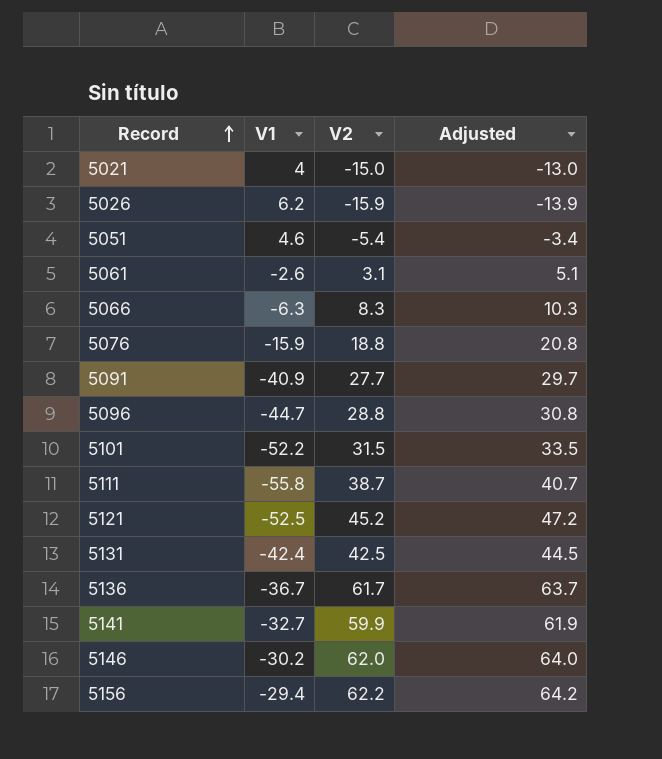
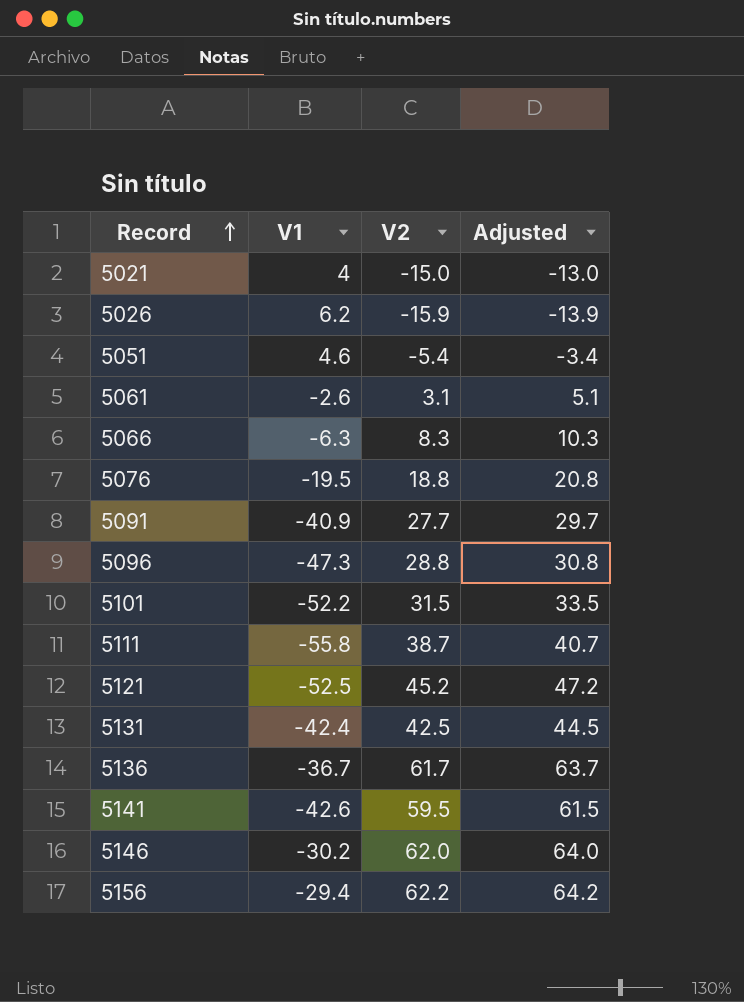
5076 | V1: -15.9 -> -19.5
5096 | V1: -44.7 -> -47.3
5141 | V1: -32.7 -> -42.6
5141 | V2: 59.9 -> 59.5
5141 | Adjusted: 61.9 -> 61.5

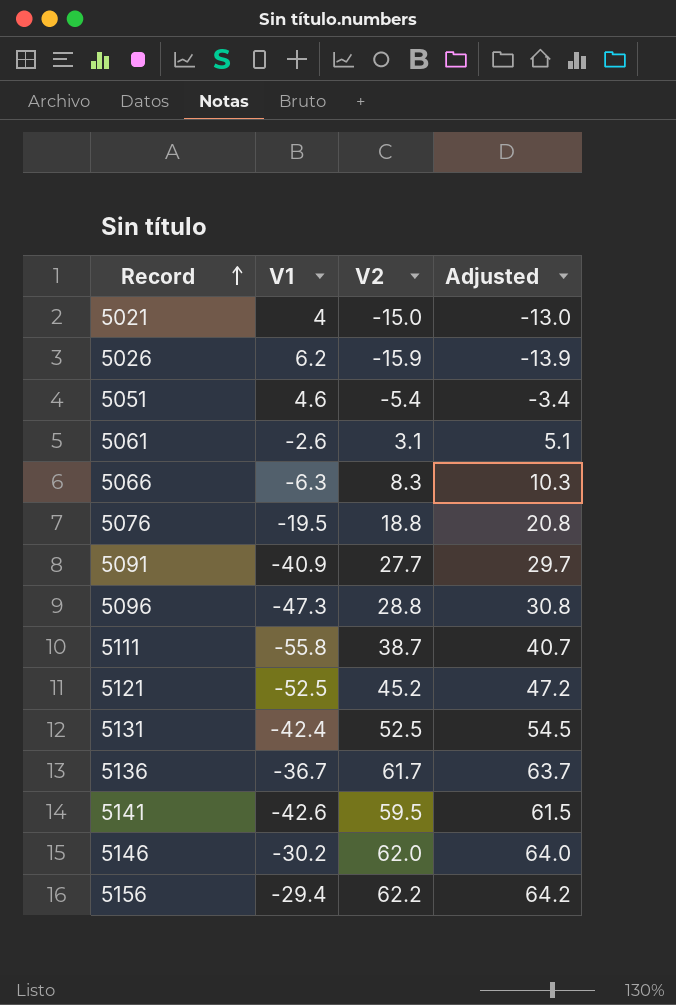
row 5101: -52.2 | 31.5 | 33.5 -> none
5131 | V2: 42.5 -> 52.5
5131 | Adjusted: 44.5 -> 54.5

